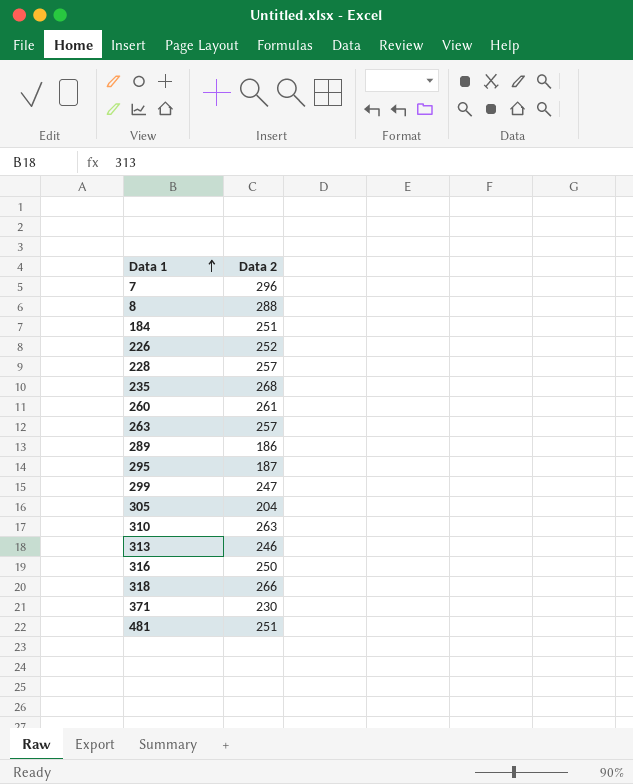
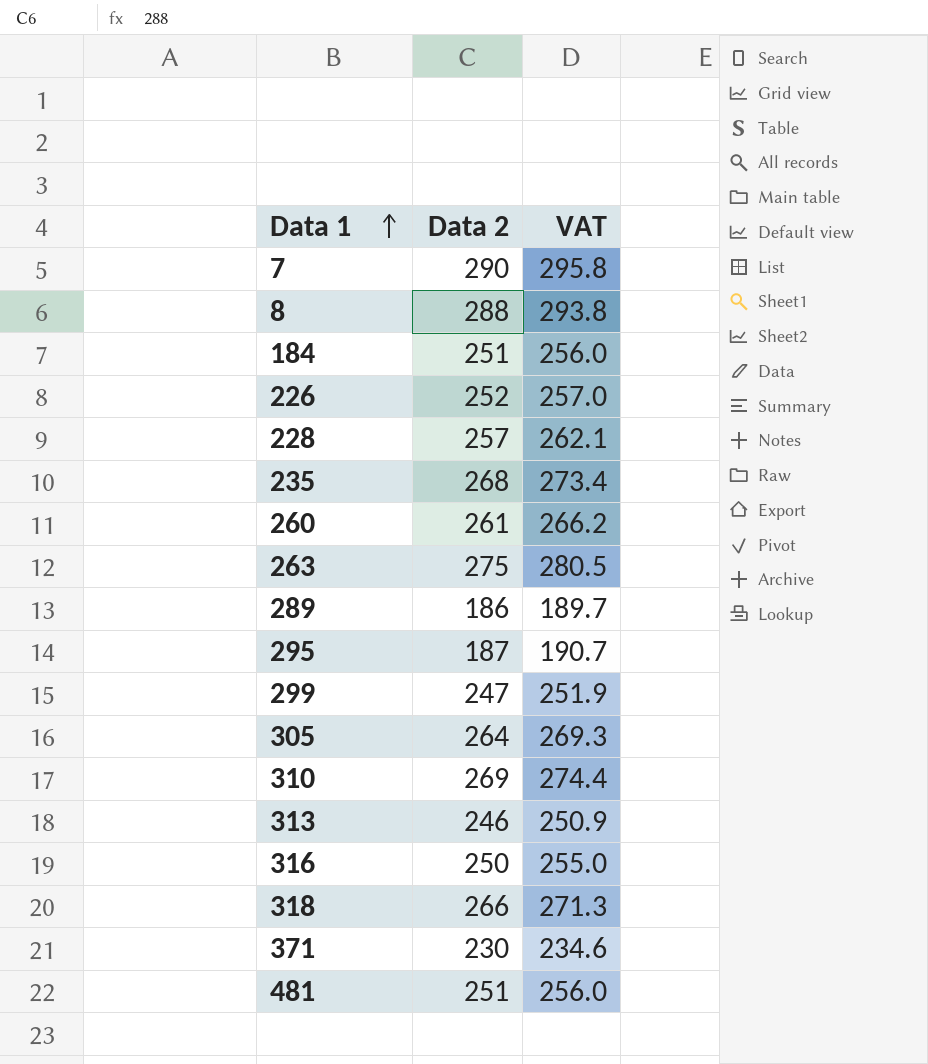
column VAT | formula: none -> [Data 2] * 1.02
7 | Data 2: 296 -> 290
263 | Data 2: 257 -> 275
305 | Data 2: 204 -> 264
310 | Data 2: 263 -> 269

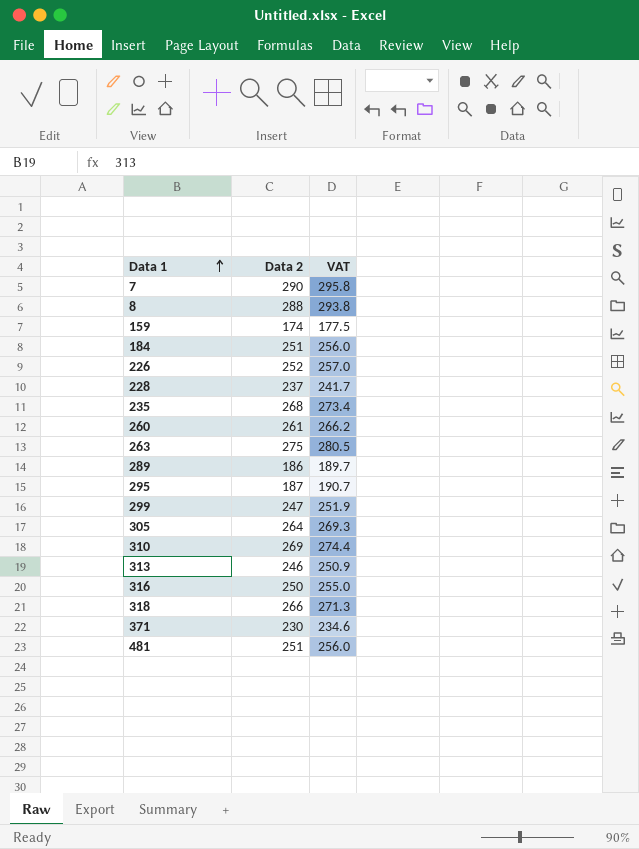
row 159: none -> 174 | 177.5
228 | Data 2: 257 -> 237
228 | VAT: 262.1 -> 241.7

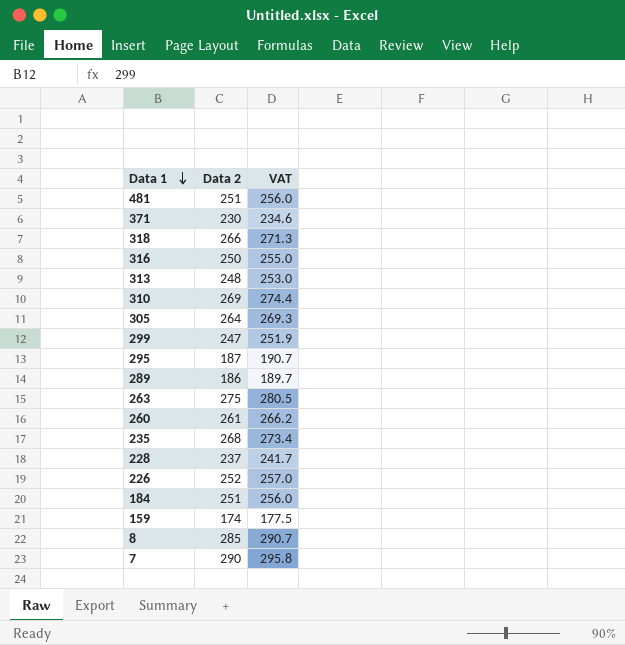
row order: Data 1 ascending -> Data 1 descending
313 | Data 2: 246 -> 248
313 | VAT: 250.9 -> 253.0
8 | Data 2: 288 -> 285
8 | VAT: 293.8 -> 290.7

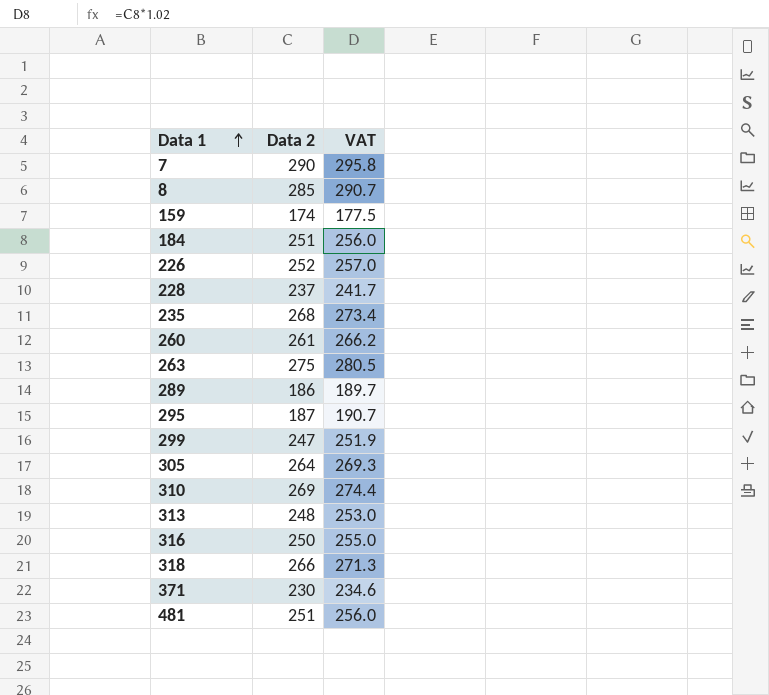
row order: Data 1 descending -> Data 1 ascending

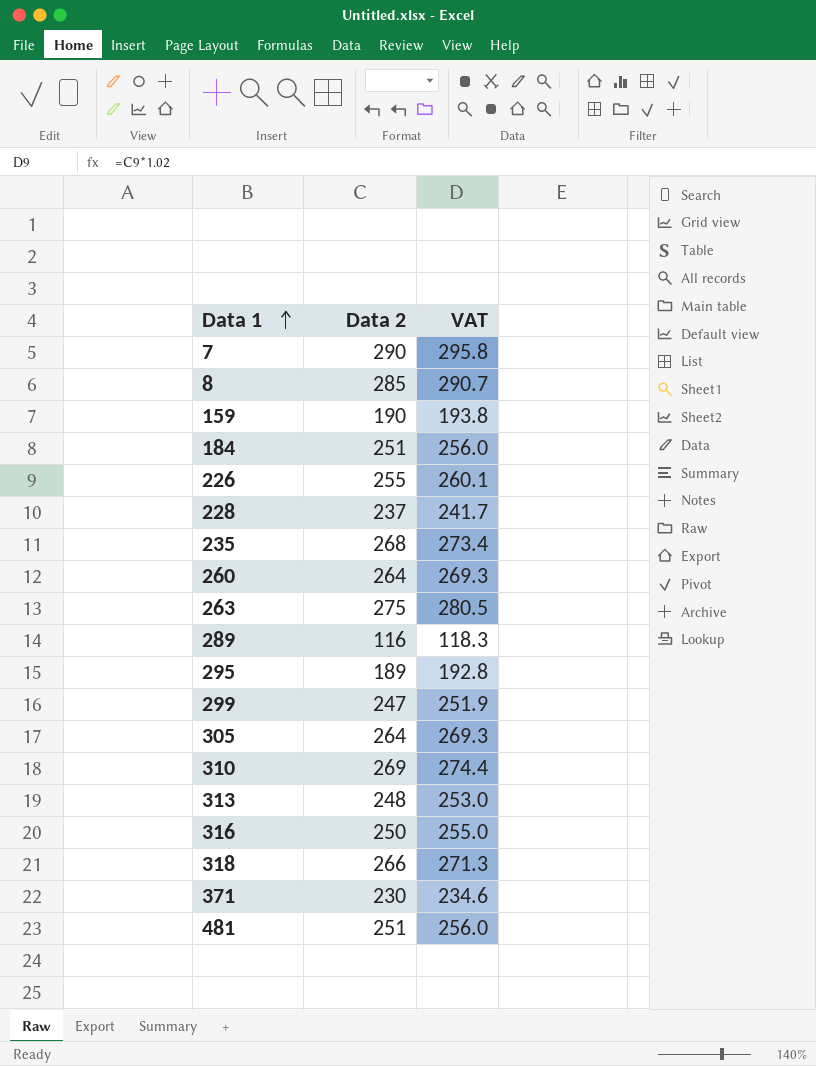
159 | Data 2: 174 -> 190
159 | VAT: 177.5 -> 193.8
226 | Data 2: 252 -> 255
226 | VAT: 257.0 -> 260.1
260 | Data 2: 261 -> 264
260 | VAT: 266.2 -> 269.3
289 | Data 2: 186 -> 116
289 | VAT: 189.7 -> 118.3
295 | Data 2: 187 -> 189
295 | VAT: 190.7 -> 192.8

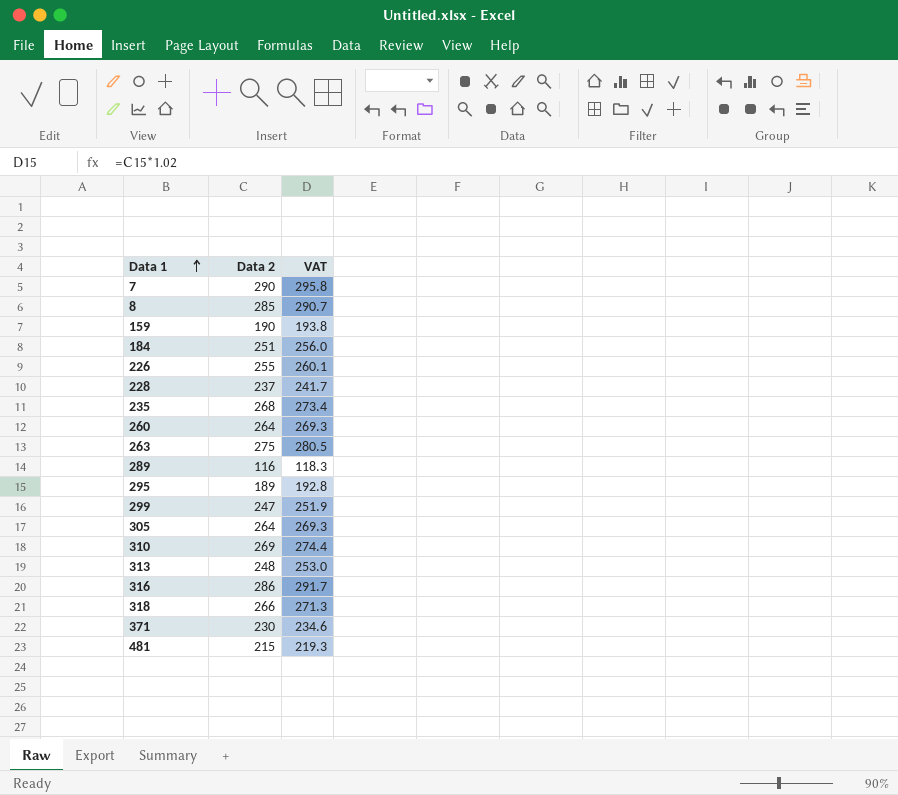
316 | Data 2: 250 -> 286
316 | VAT: 255.0 -> 291.7
481 | Data 2: 251 -> 215
481 | VAT: 256.0 -> 219.3

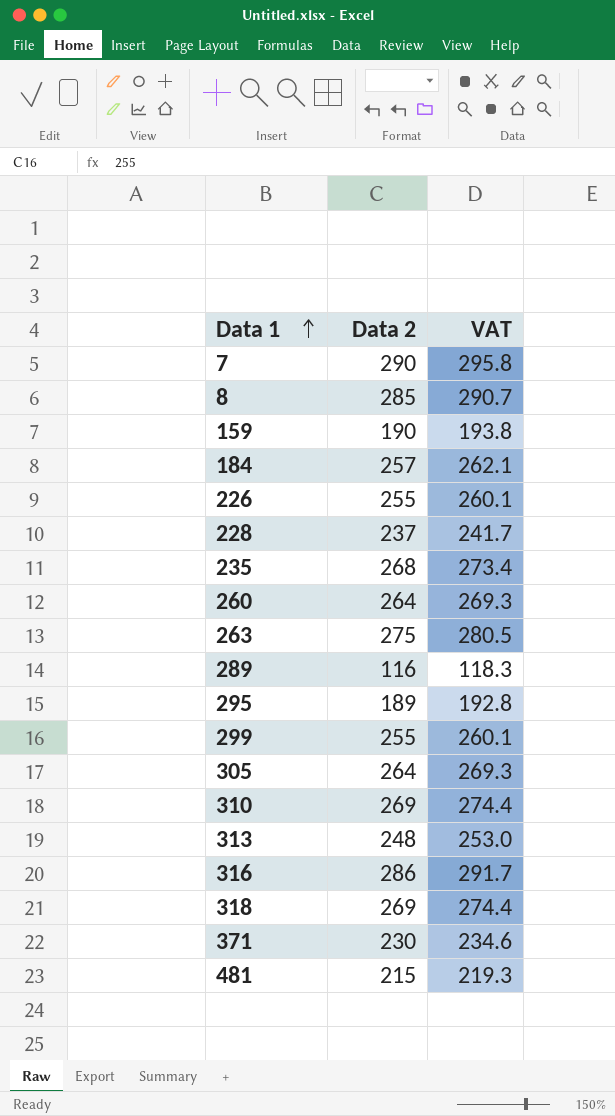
184 | Data 2: 251 -> 257
184 | VAT: 256.0 -> 262.1
299 | Data 2: 247 -> 255
299 | VAT: 251.9 -> 260.1
318 | Data 2: 266 -> 269
318 | VAT: 271.3 -> 274.4

